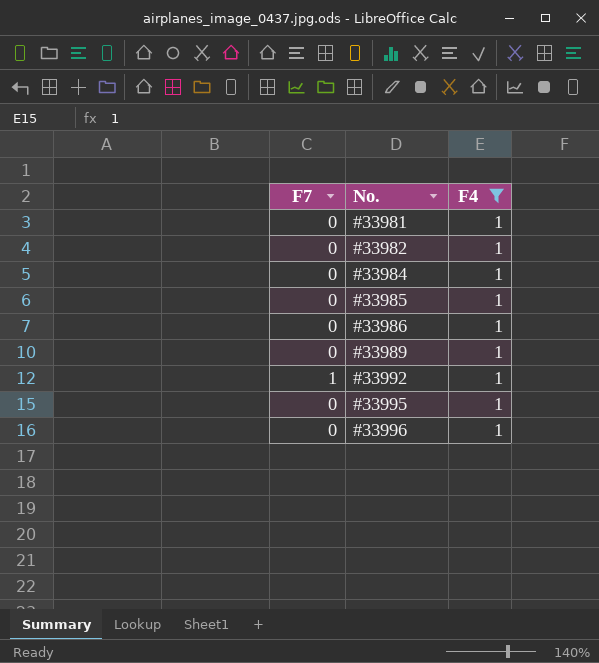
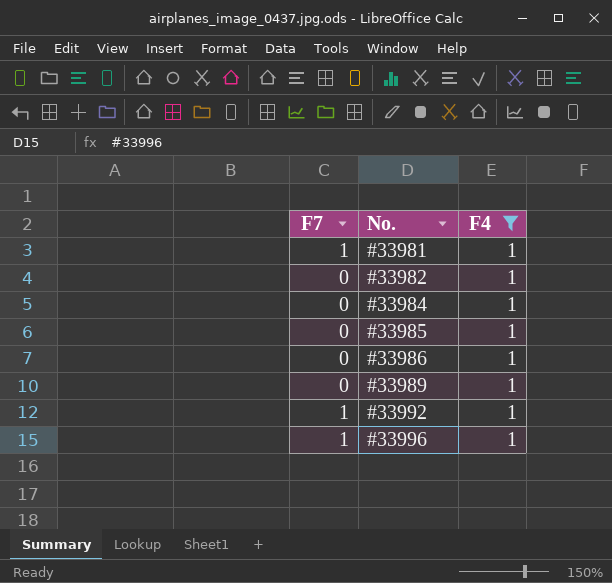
row #33995: 0 | 1 -> none
#33981 | F7: 0 -> 1
#33996 | F7: 0 -> 1

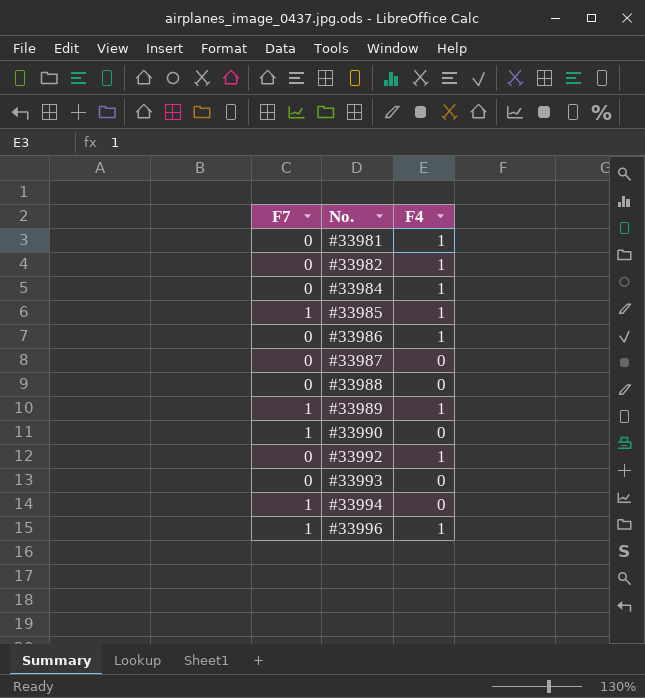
filter: F4 = 1 -> none
#33981 | F7: 1 -> 0
#33985 | F7: 0 -> 1
#33989 | F7: 0 -> 1
#33992 | F7: 1 -> 0

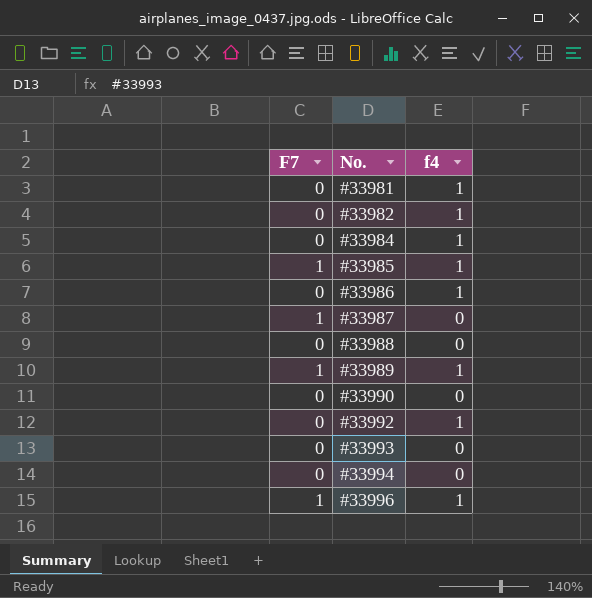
column name: F4 -> f4
#33987 | F7: 0 -> 1
#33990 | F7: 1 -> 0
#33994 | F7: 1 -> 0

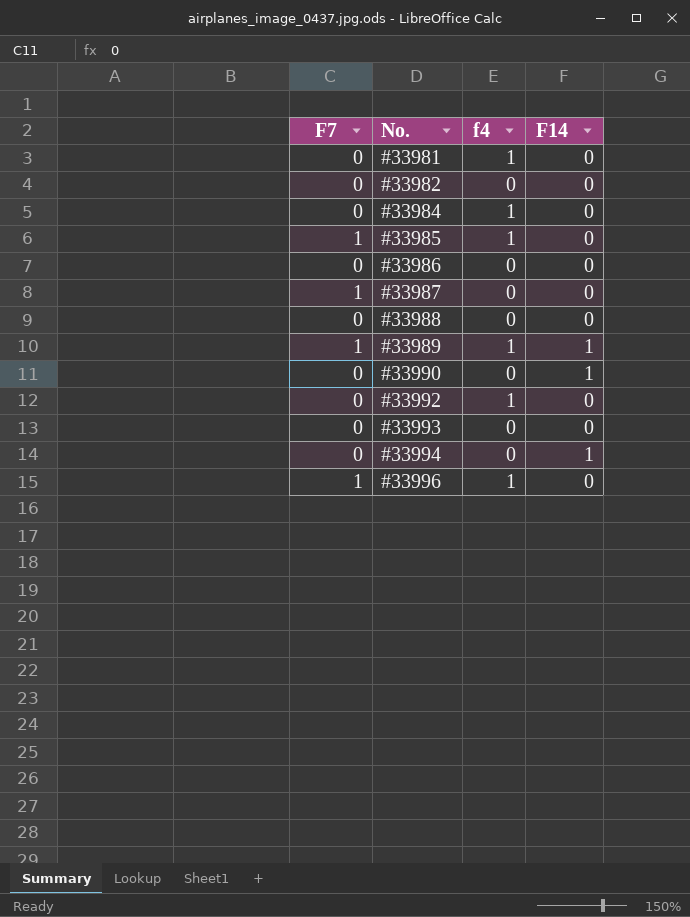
column F14 | position: none -> 4
#33982 | f4: 1 -> 0
#33986 | f4: 1 -> 0

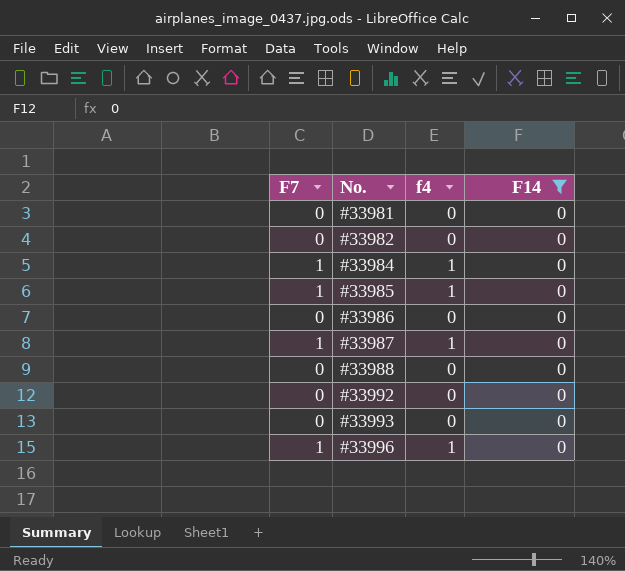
filter: none -> F14 = 0
#33981 | f4: 1 -> 0
#33984 | F7: 0 -> 1
#33987 | f4: 0 -> 1
#33992 | f4: 1 -> 0

